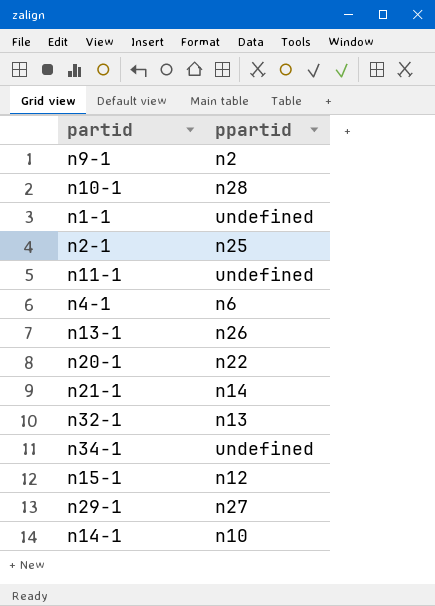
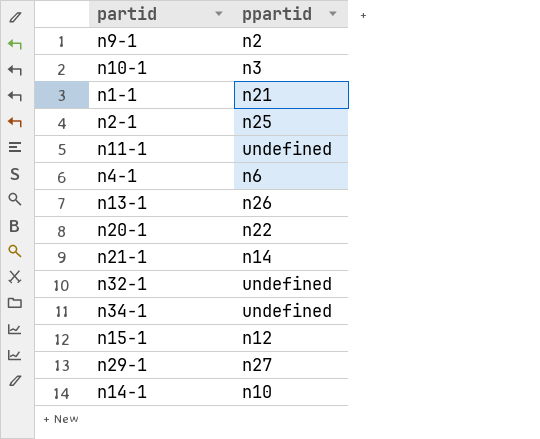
n10-1 | ppartid: n28 -> n3
n1-1 | ppartid: undefined -> n21
n32-1 | ppartid: n13 -> undefined

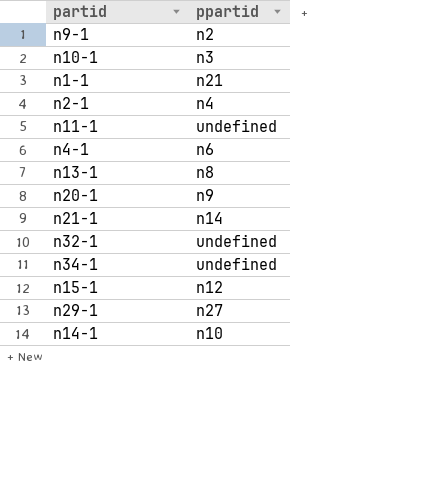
n2-1 | ppartid: n25 -> n4
n13-1 | ppartid: n26 -> n8
n20-1 | ppartid: n22 -> n9

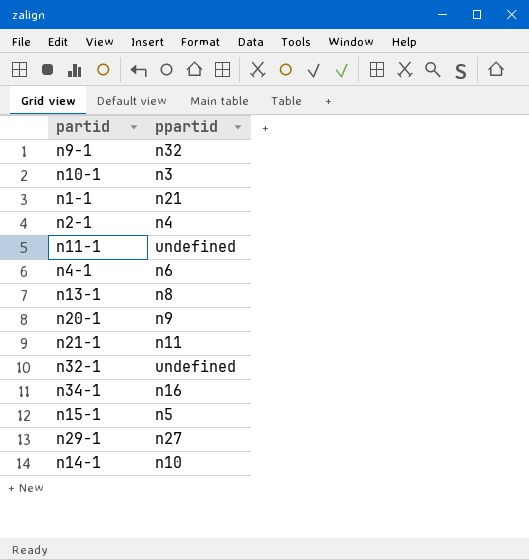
n9-1 | ppartid: n2 -> n32
n21-1 | ppartid: n14 -> n11
n34-1 | ppartid: undefined -> n16
n15-1 | ppartid: n12 -> n5

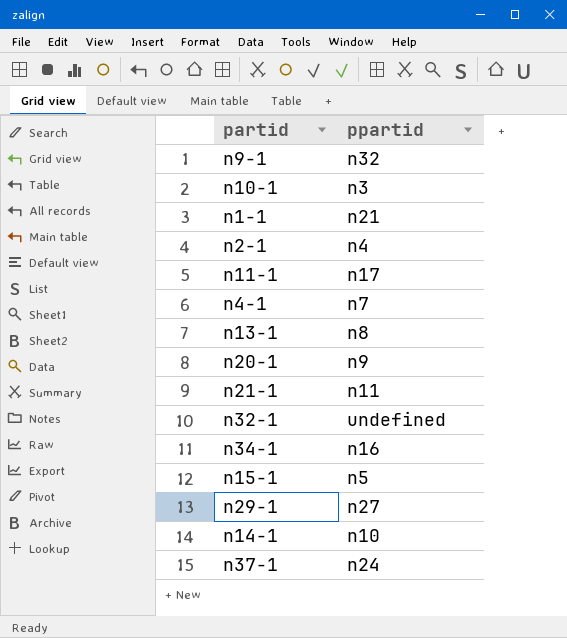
n11-1 | ppartid: undefined -> n17
n4-1 | ppartid: n6 -> n7
row n37-1: none -> n24

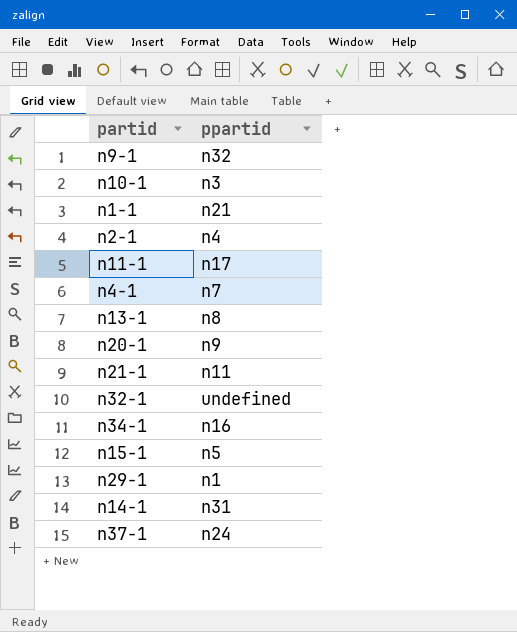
n29-1 | ppartid: n27 -> n1
n14-1 | ppartid: n10 -> n31

